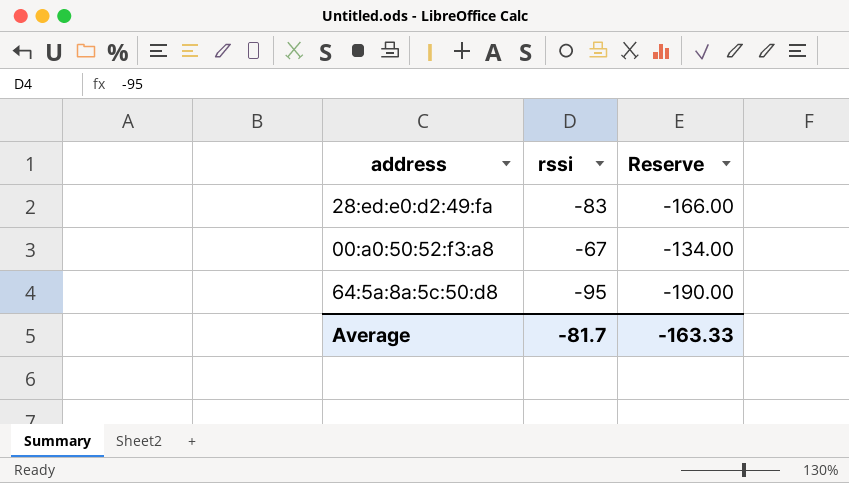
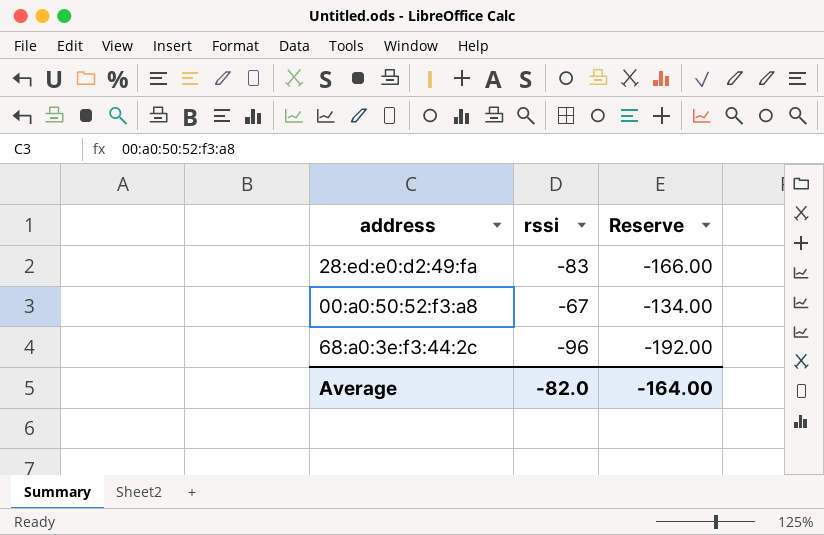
row 64:5a:8a:5c:50:d8: -95 | -190.00 -> none
row 68:a0:3e:f3:44:2c: none -> -96 | -192.00
Average | rssi: -81.7 -> -82.0
Average | Reserve: -163.33 -> -164.00

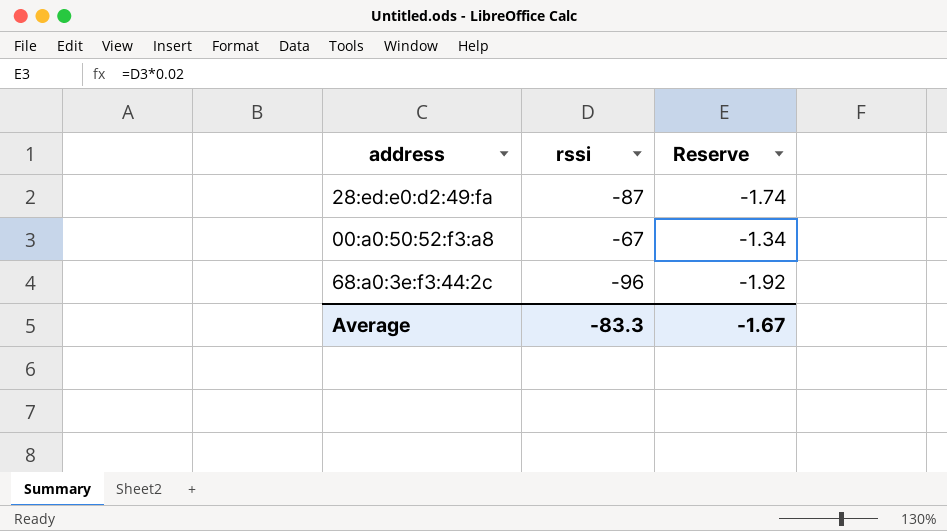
column Reserve | formula: [rssi] * 2 -> [rssi] * 0.02
28:ed:e0:d2:49:fa | rssi: -83 -> -87
Average | rssi: -82.0 -> -83.3
Average | Reserve: -164.00 -> -1.67

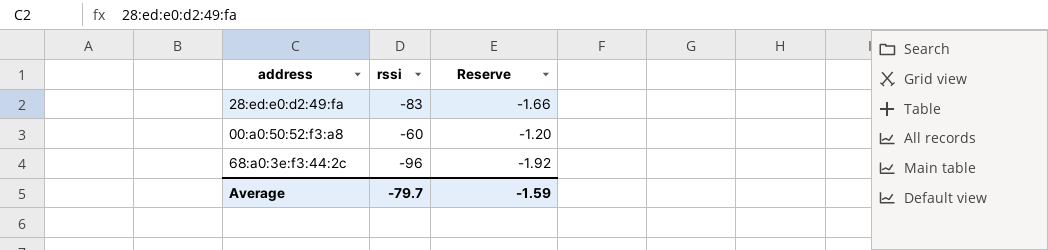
28:ed:e0:d2:49:fa | rssi: -87 -> -83
28:ed:e0:d2:49:fa | Reserve: -1.74 -> -1.66
00:a0:50:52:f3:a8 | rssi: -67 -> -60
00:a0:50:52:f3:a8 | Reserve: -1.34 -> -1.20
Average | rssi: -83.3 -> -79.7
Average | Reserve: -1.67 -> -1.59

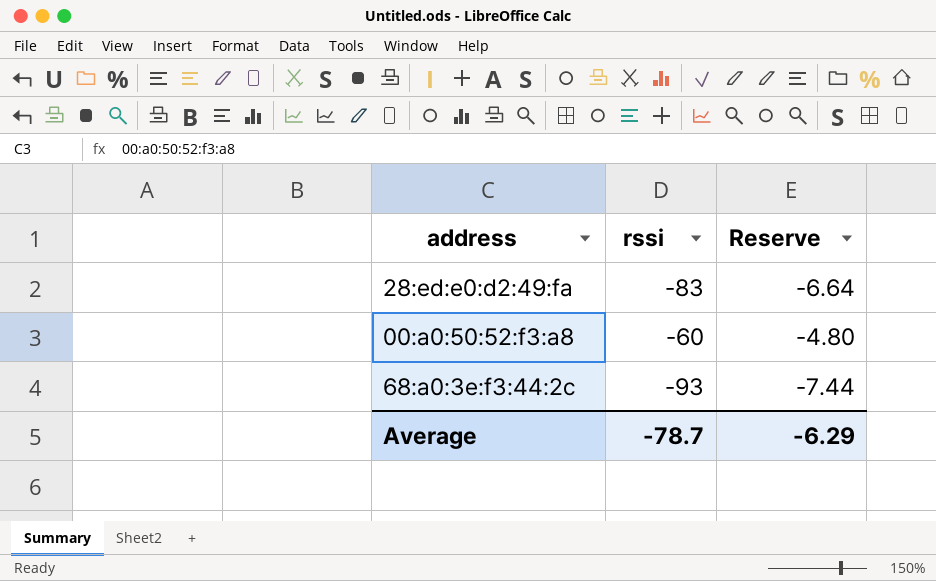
column Reserve | formula: [rssi] * 0.02 -> [rssi] * 0.08
68:a0:3e:f3:44:2c | rssi: -96 -> -93
Average | rssi: -79.7 -> -78.7
Average | Reserve: -1.59 -> -6.29

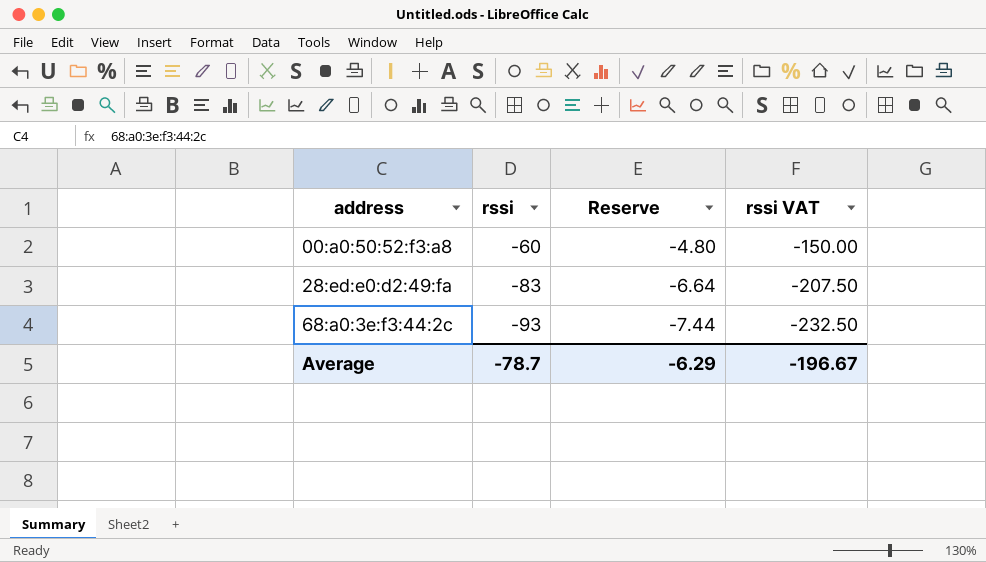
row order: none -> address ascending
column rssi VAT | formula: none -> [rssi] * 2.5

